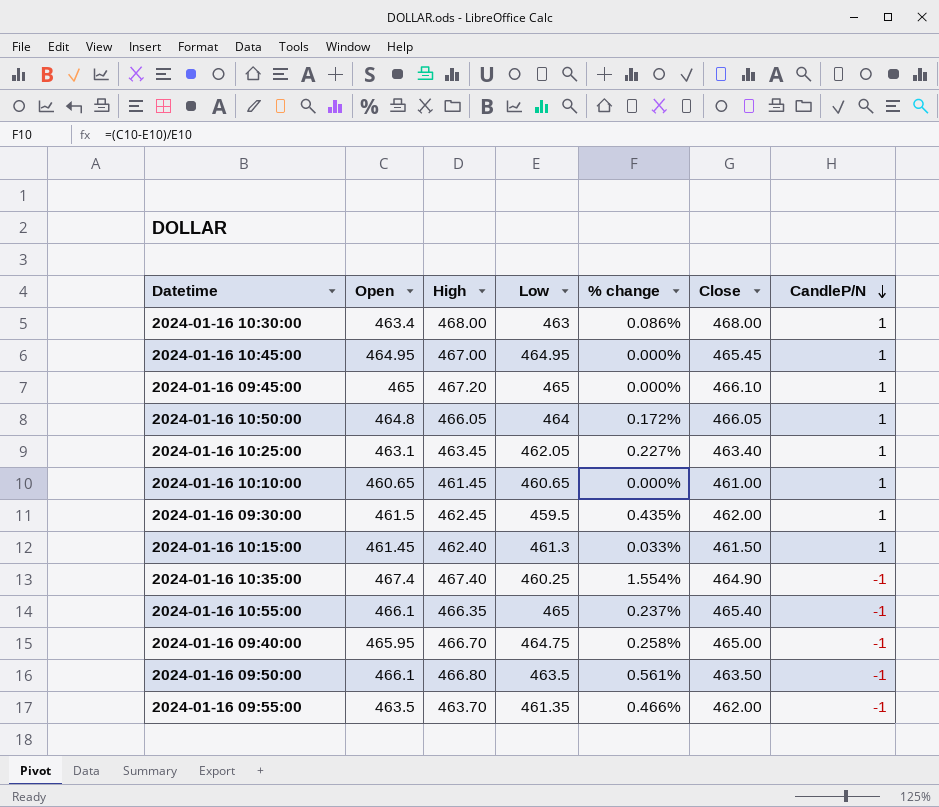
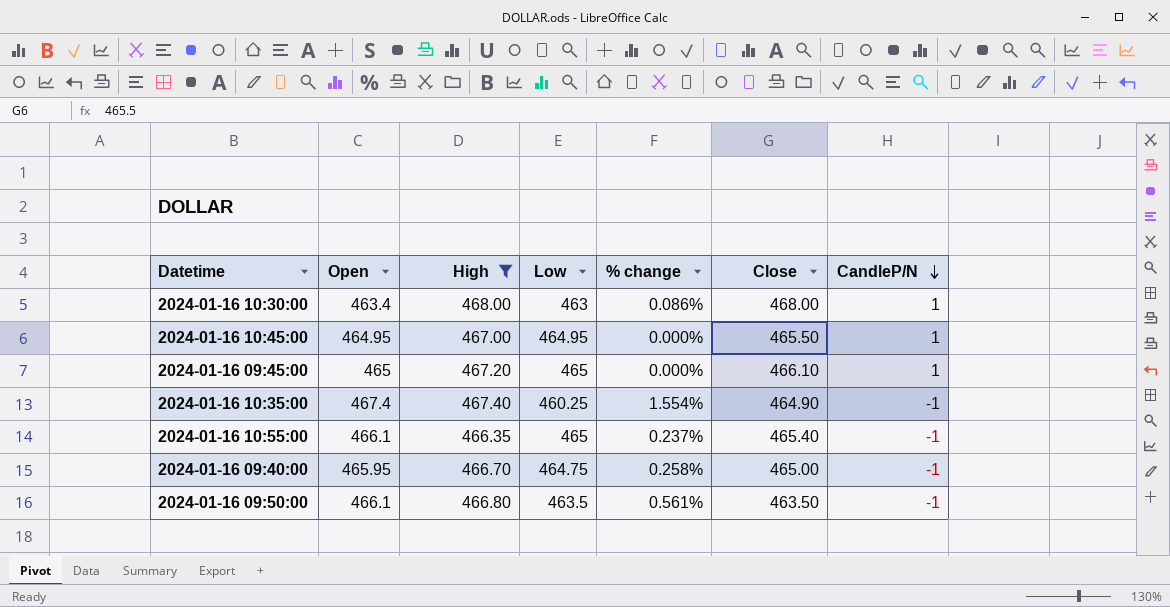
filter: none -> High >= 466.35
2024-01-16 10:45:00 | Close: 465.45 -> 465.50

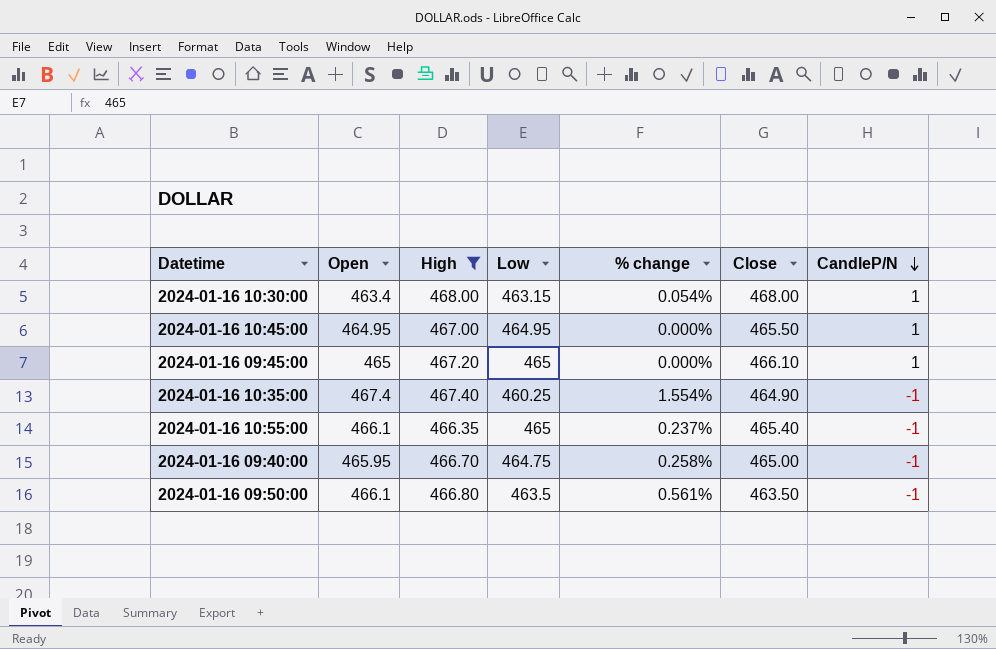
2024-01-16 10:30:00 | Low: 463 -> 463.15
2024-01-16 10:30:00 | % change: 0.086% -> 0.054%

